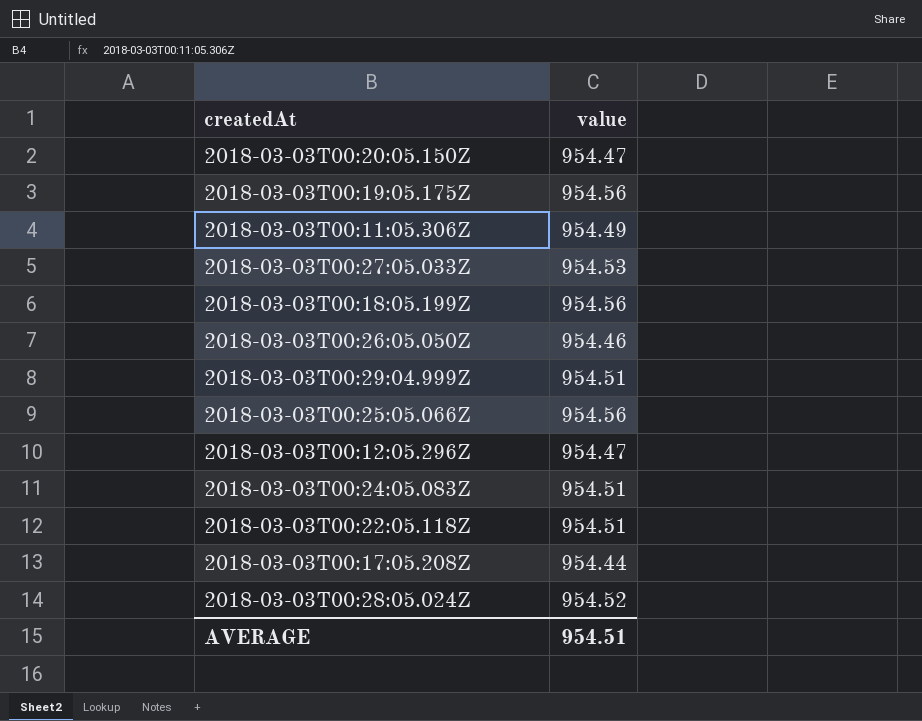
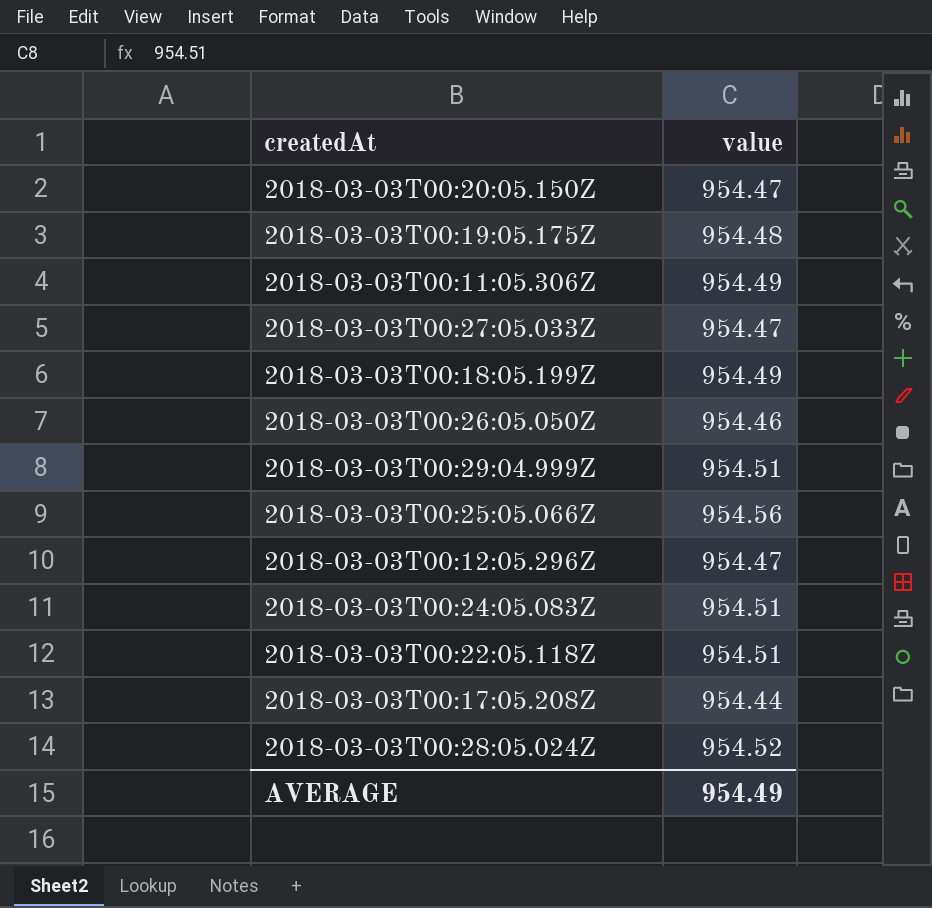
2018-03-03T00:19:05.175Z | value: 954.56 -> 954.48
2018-03-03T00:27:05.033Z | value: 954.53 -> 954.47
2018-03-03T00:18:05.199Z | value: 954.56 -> 954.49
AVERAGE | value: 954.51 -> 954.49

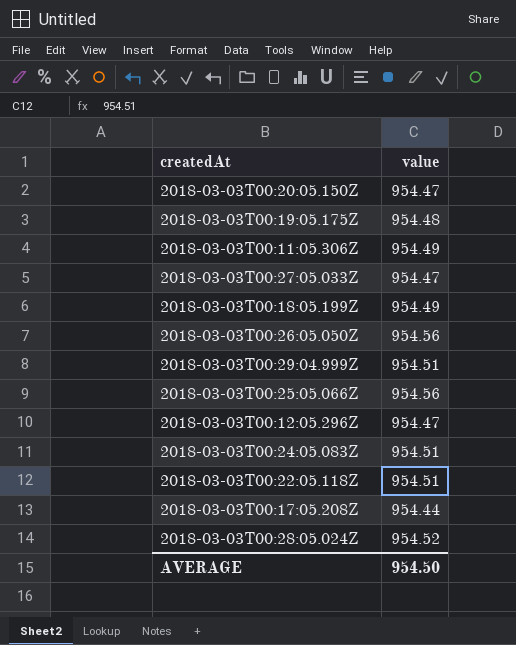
2018-03-03T00:26:05.050Z | value: 954.46 -> 954.56
AVERAGE | value: 954.49 -> 954.50

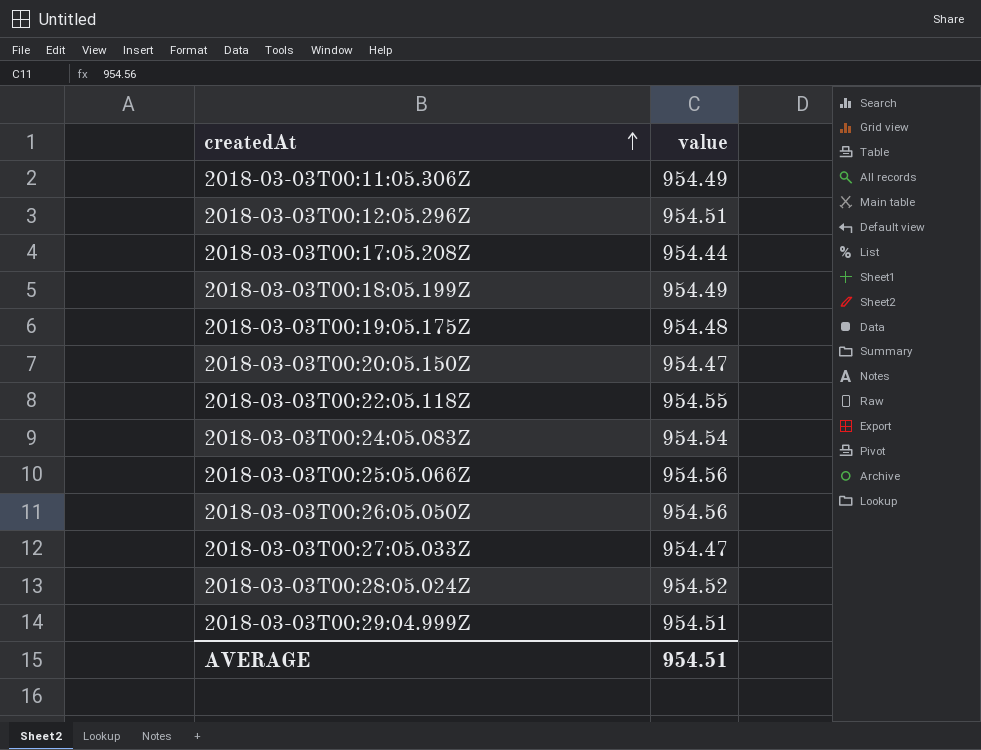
row order: none -> createdAt ascending
2018-03-03T00:12:05.296Z | value: 954.47 -> 954.51
2018-03-03T00:22:05.118Z | value: 954.51 -> 954.55
2018-03-03T00:24:05.083Z | value: 954.51 -> 954.54
AVERAGE | value: 954.50 -> 954.51

